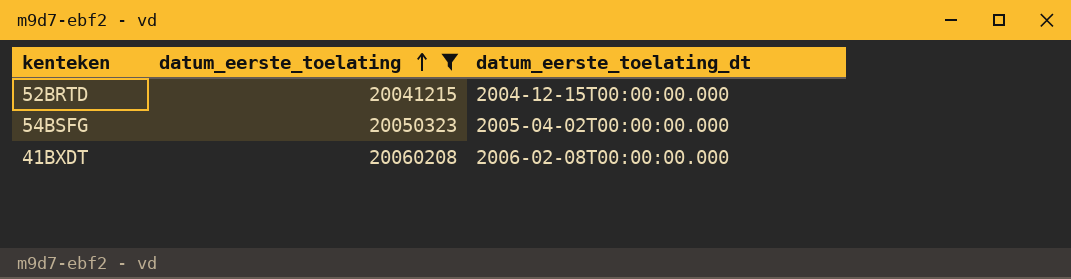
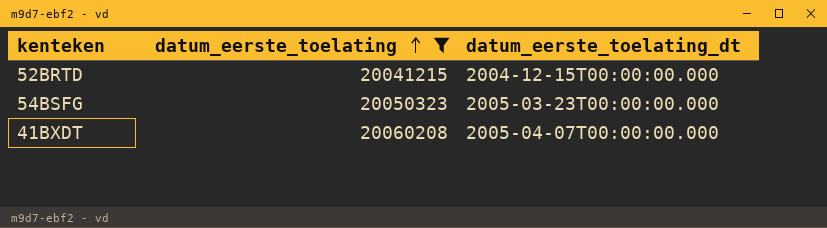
54BSFG | datum_eerste_toelating_dt: 2005-04-02T00:00:00.000 -> 2005-03-23T00:00:00.000
41BXDT | datum_eerste_toelating_dt: 2006-02-08T00:00:00.000 -> 2005-04-07T00:00:00.000

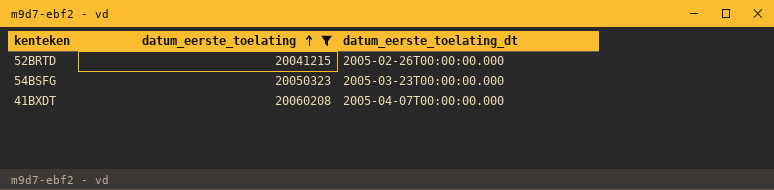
52BRTD | datum_eerste_toelating_dt: 2004-12-15T00:00:00.000 -> 2005-02-26T00:00:00.000

